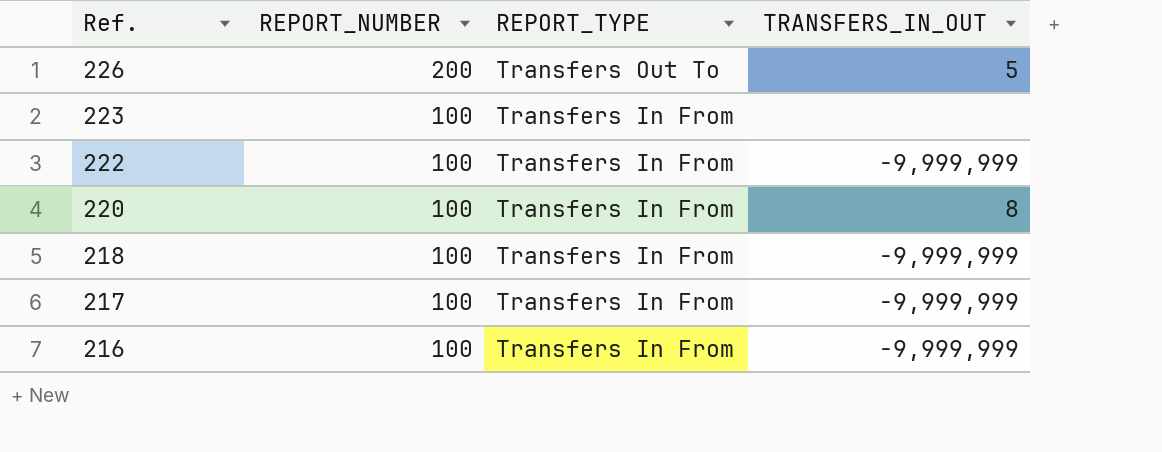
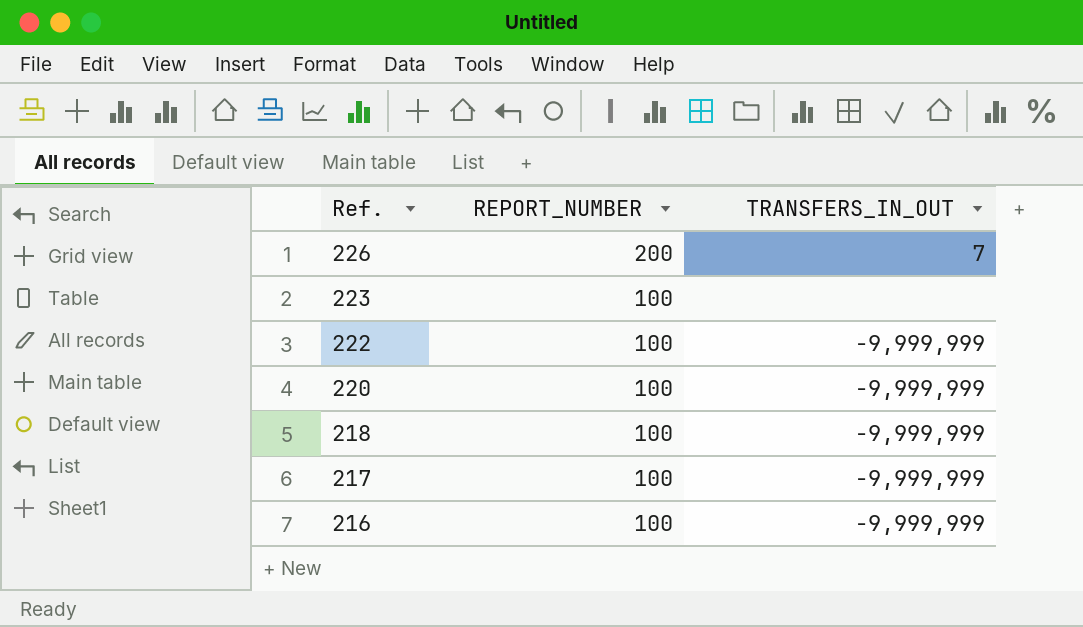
column REPORT_TYPE | position: 3 -> none
226 | TRANSFERS_IN_OUT: 5 -> 7
220 | TRANSFERS_IN_OUT: 8 -> -9,999,999

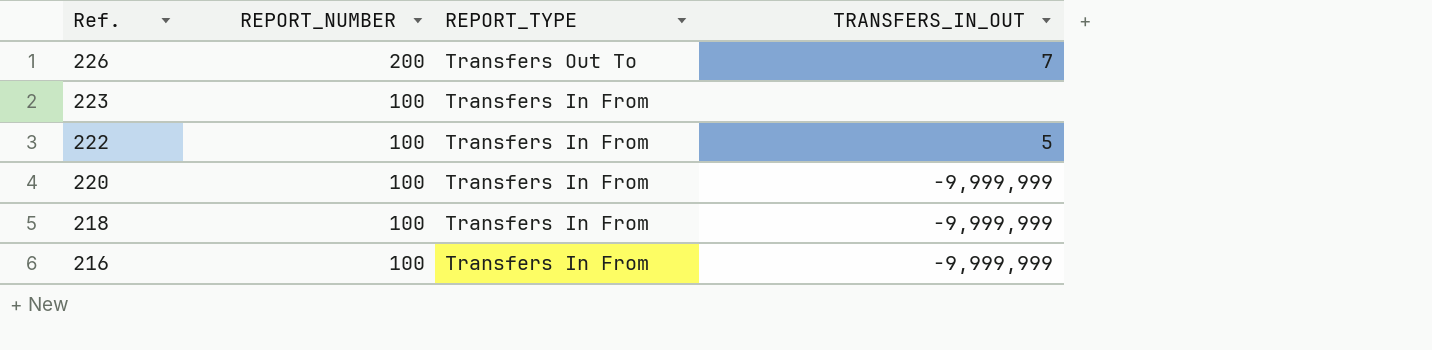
column REPORT_TYPE | position: none -> 3
row 217: 100 | -9,999,999 -> none
222 | TRANSFERS_IN_OUT: -9,999,999 -> 5

